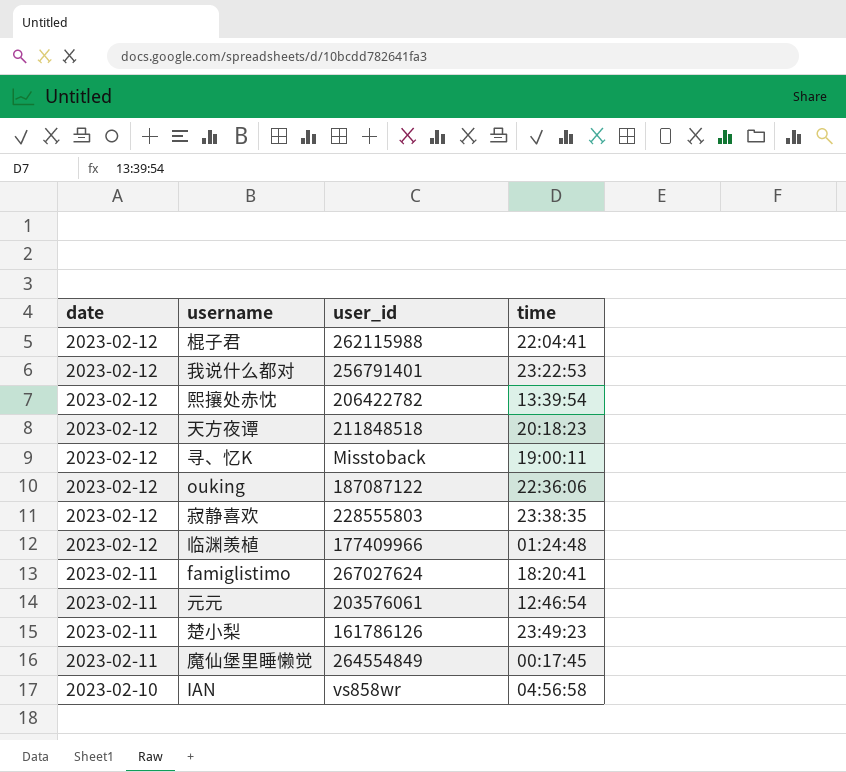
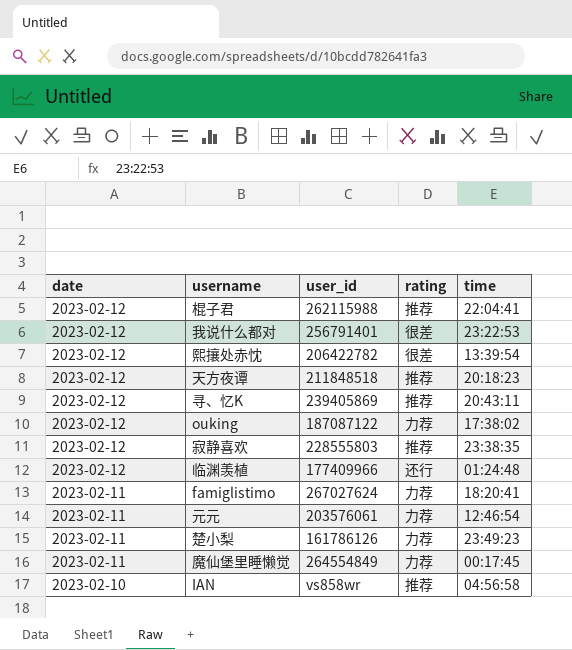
column rating | position: none -> 4
寻、忆K | user_id: Misstoback -> 239405869
寻、忆K | time: 19:00:11 -> 20:43:11
ouking | time: 22:36:06 -> 17:38:02

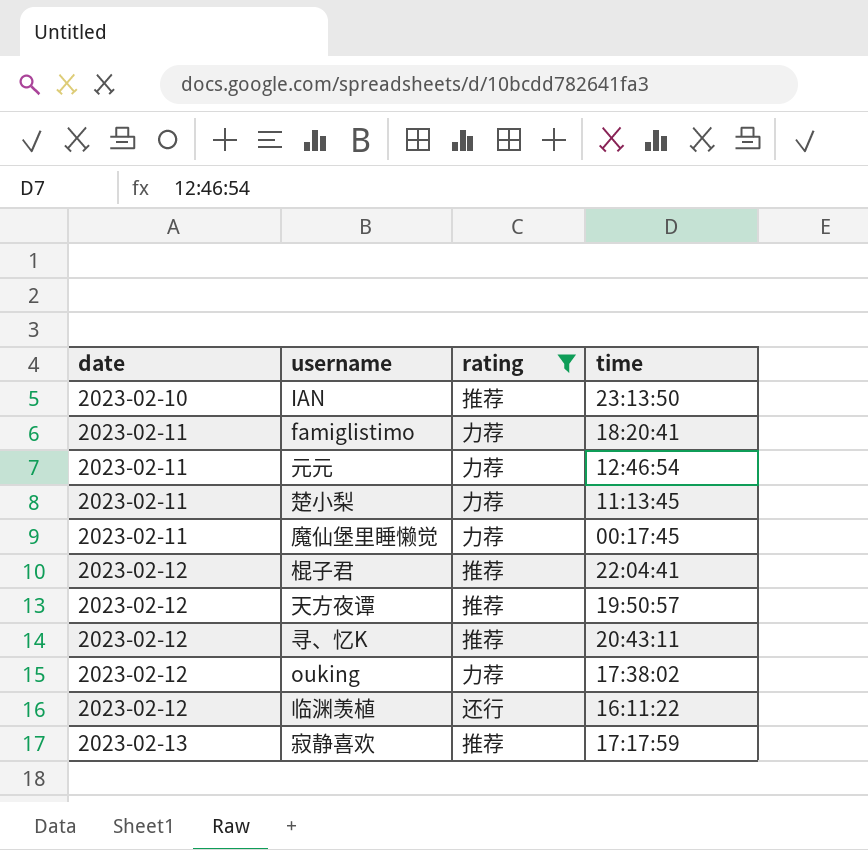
filter: none -> rating != 很差
row order: date descending -> date ascending
column user_id | position: 3 -> none
IAN | time: 04:56:58 -> 23:13:50
楚小梨 | time: 23:49:23 -> 11:13:45
天方夜谭 | time: 20:18:23 -> 19:50:57
临渊羡植 | time: 01:24:48 -> 16:11:22
寂静喜欢 | date: 2023-02-12 -> 2023-02-13
寂静喜欢 | time: 23:38:35 -> 17:17:59

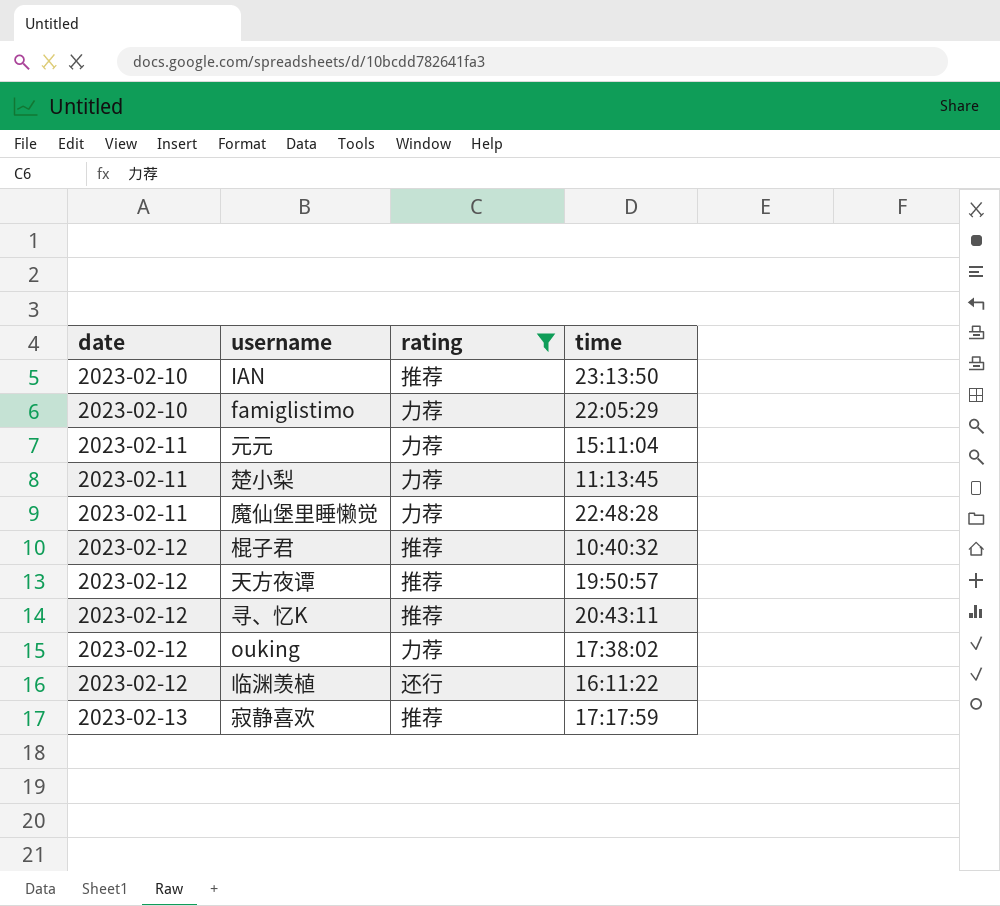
famiglistimo | date: 2023-02-11 -> 2023-02-10
famiglistimo | time: 18:20:41 -> 22:05:29
元元 | time: 12:46:54 -> 15:11:04
魔仙堡里睡懒觉 | time: 00:17:45 -> 22:48:28
棍子君 | time: 22:04:41 -> 10:40:32

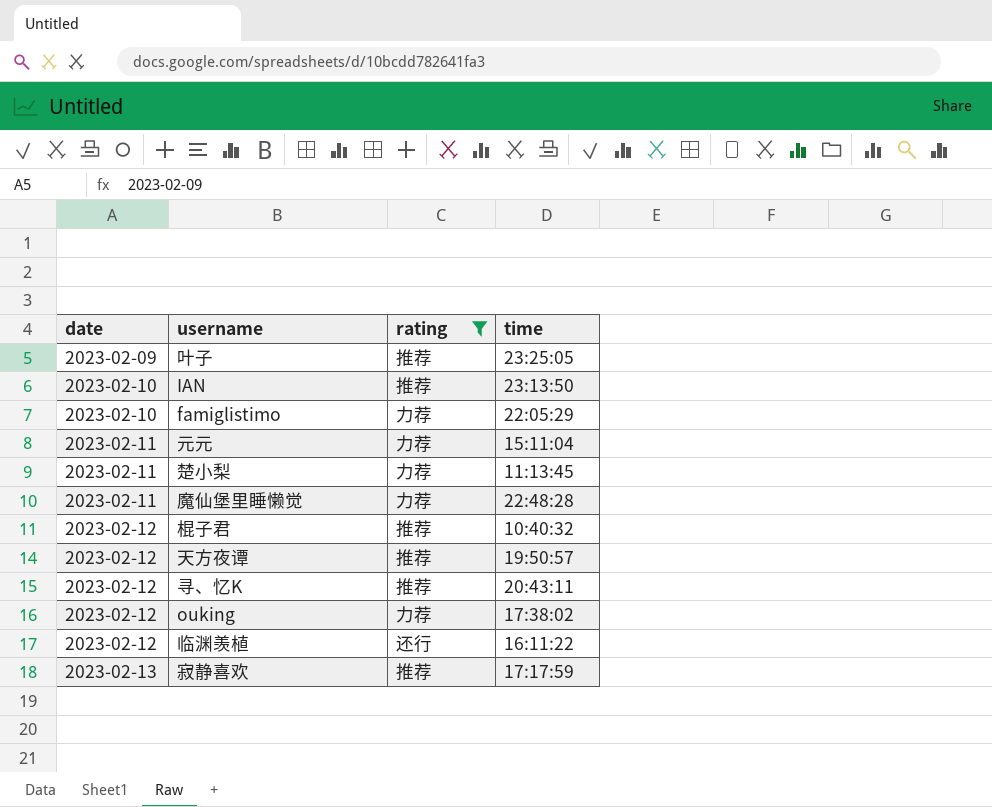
row 叶子: none -> 2023-02-09 | 推荐 | 23:25:05

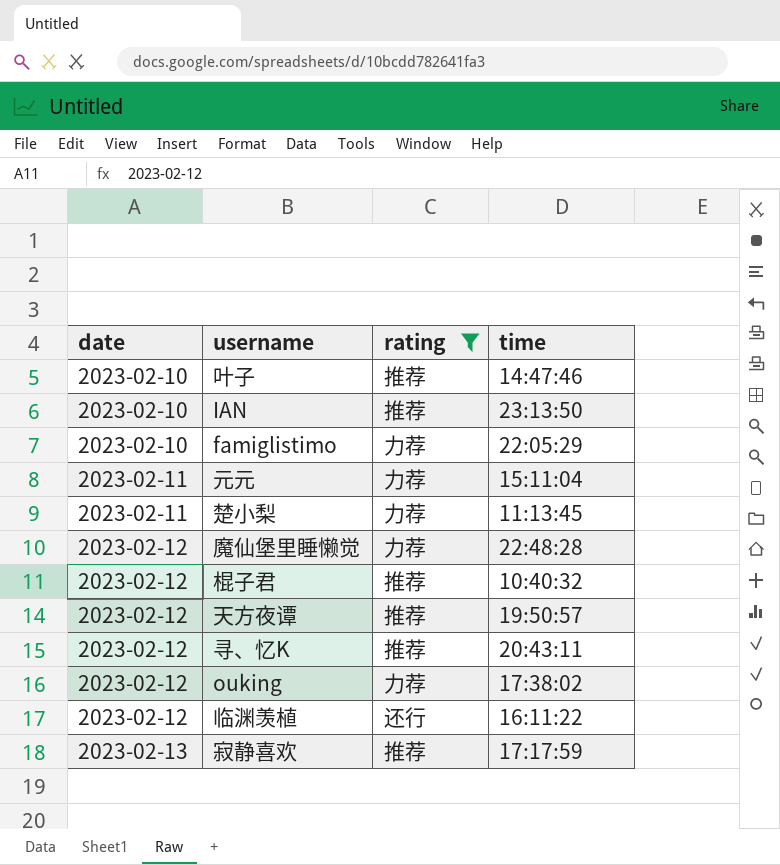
叶子 | date: 2023-02-09 -> 2023-02-10
叶子 | time: 23:25:05 -> 14:47:46
魔仙堡里睡懒觉 | date: 2023-02-11 -> 2023-02-12

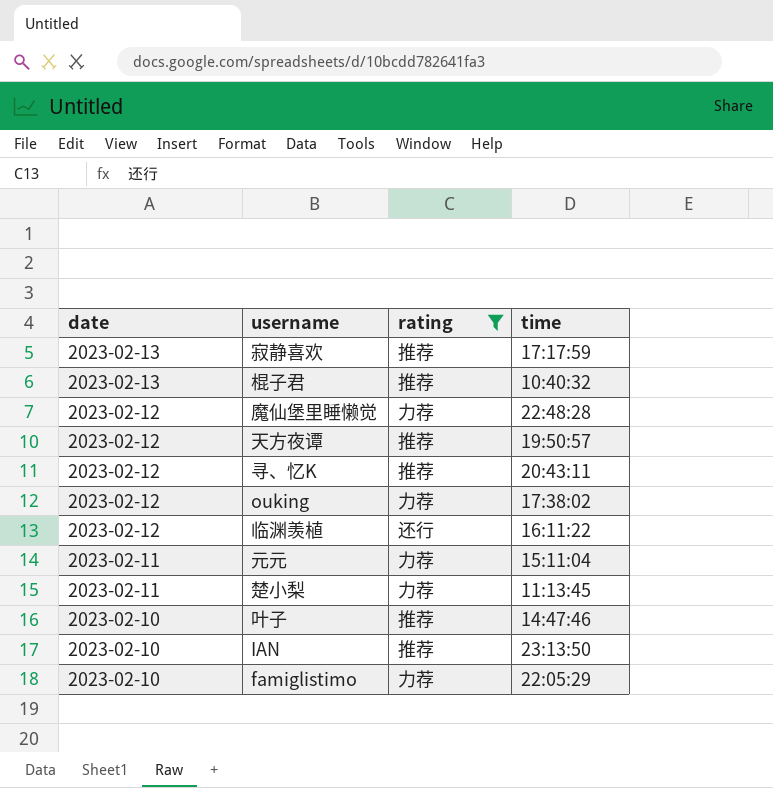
row order: date ascending -> date descending
棍子君 | date: 2023-02-12 -> 2023-02-13

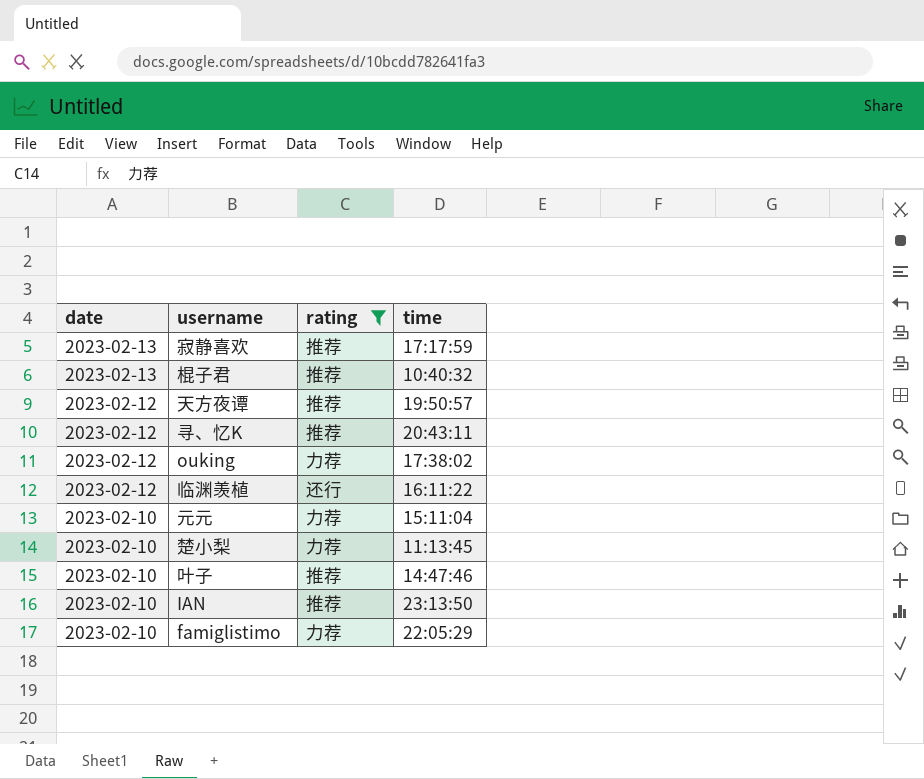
row 魔仙堡里睡懒觉: 2023-02-12 | 力荐 | 22:48:28 -> none
元元 | date: 2023-02-11 -> 2023-02-10
楚小梨 | date: 2023-02-11 -> 2023-02-10

